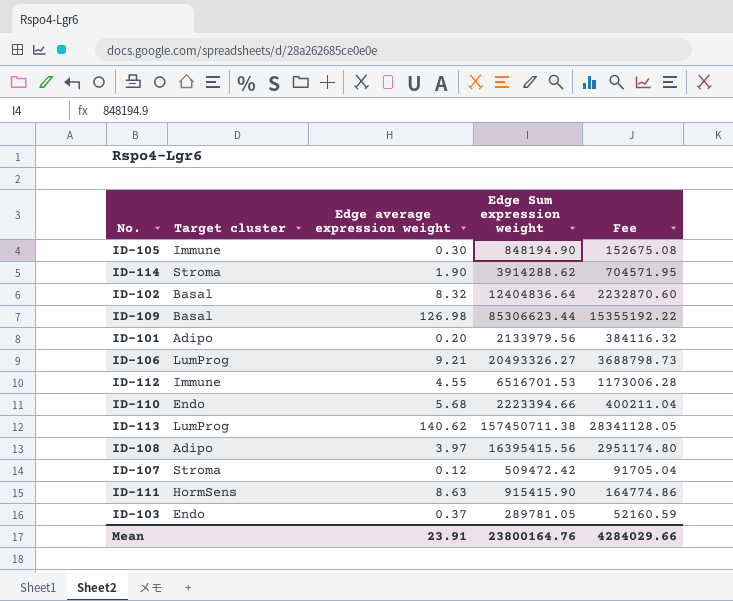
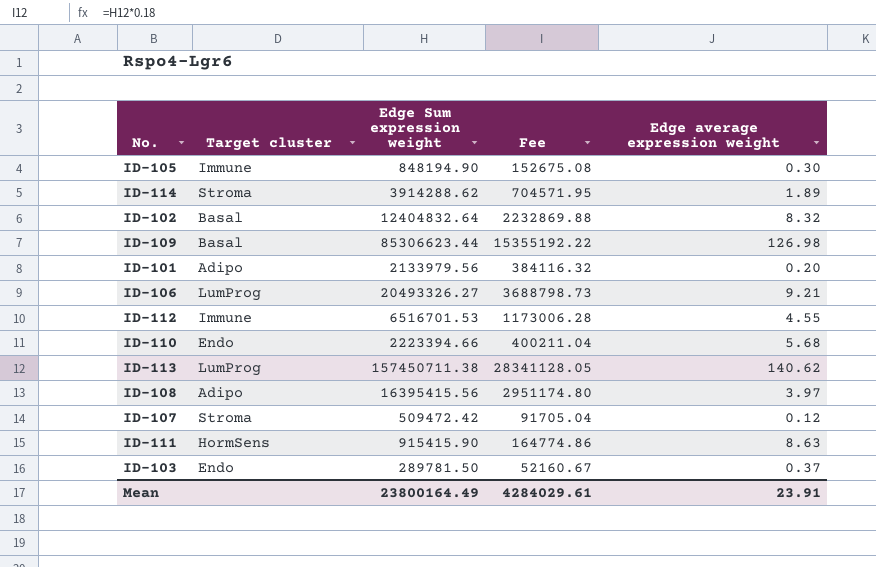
column Edge average expression weight | position: 3 -> 5
ID-114 | Edge average expression weight: 1.90 -> 1.89
ID-102 | Edge Sum expression weight: 12404836.64 -> 12404832.64
ID-102 | Fee: 2232870.60 -> 2232869.88
ID-103 | Edge Sum expression weight: 289781.05 -> 289781.50
ID-103 | Fee: 52160.59 -> 52160.67
Mean | Edge Sum expression weight: 23800164.76 -> 23800164.49
Mean | Fee: 4284029.66 -> 4284029.61

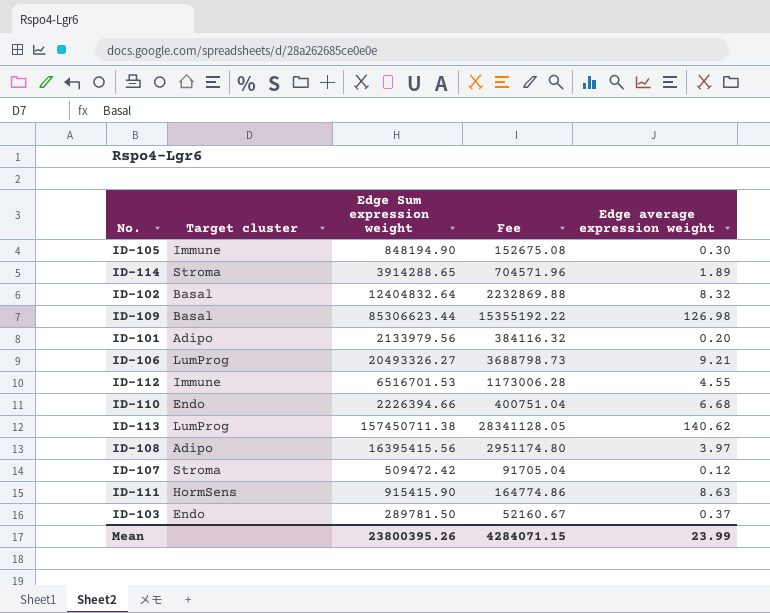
ID-114 | Edge Sum expression weight: 3914288.62 -> 3914288.65
ID-114 | Fee: 704571.95 -> 704571.96
ID-110 | Edge Sum expression weight: 2223394.66 -> 2226394.66
ID-110 | Fee: 400211.04 -> 400751.04
ID-110 | Edge average expression weight: 5.68 -> 6.68
Mean | Edge Sum expression weight: 23800164.49 -> 23800395.26
Mean | Fee: 4284029.61 -> 4284071.15
Mean | Edge average expression weight: 23.91 -> 23.99

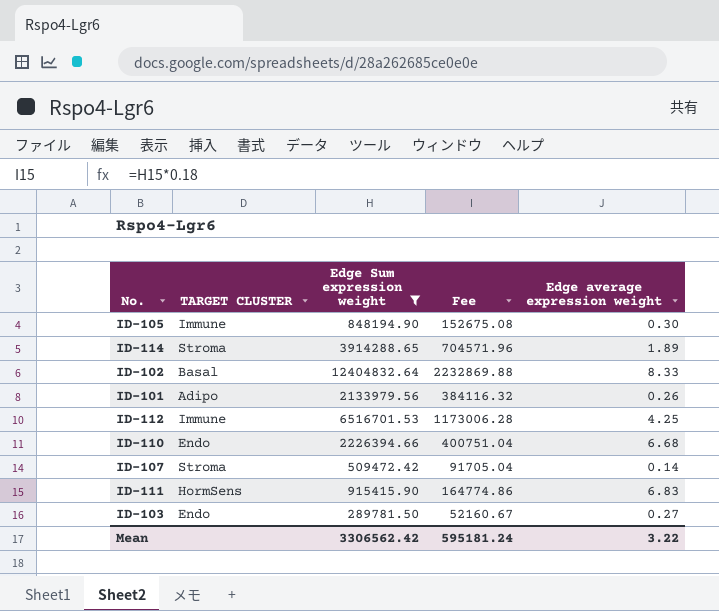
filter: none -> Edge Sum expression weight <= 12404832.64
column name: Target cluster -> TARGET CLUSTER
ID-102 | Edge average expression weight: 8.32 -> 8.33
ID-101 | Edge average expression weight: 0.20 -> 0.26
ID-112 | Edge average expression weight: 4.55 -> 4.25
ID-107 | Edge average expression weight: 0.12 -> 0.14
ID-111 | Edge average expression weight: 8.63 -> 6.83
ID-103 | Edge average expression weight: 0.37 -> 0.27
Mean | Edge Sum expression weight: 23800395.26 -> 3306562.42
Mean | Fee: 4284071.15 -> 595181.24
Mean | Edge average expression weight: 23.99 -> 3.22

